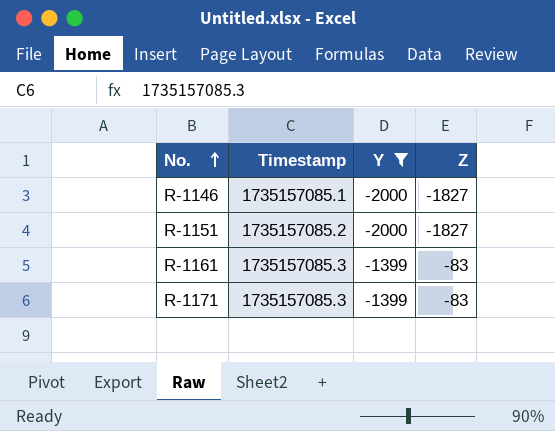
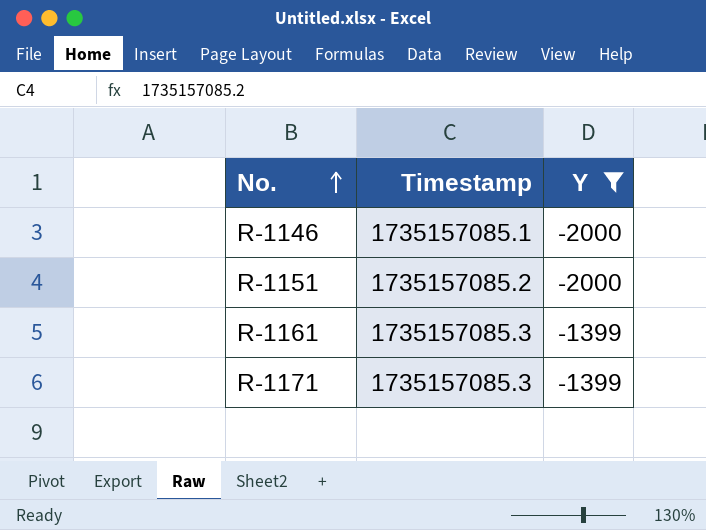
column Z | position: 4 -> none

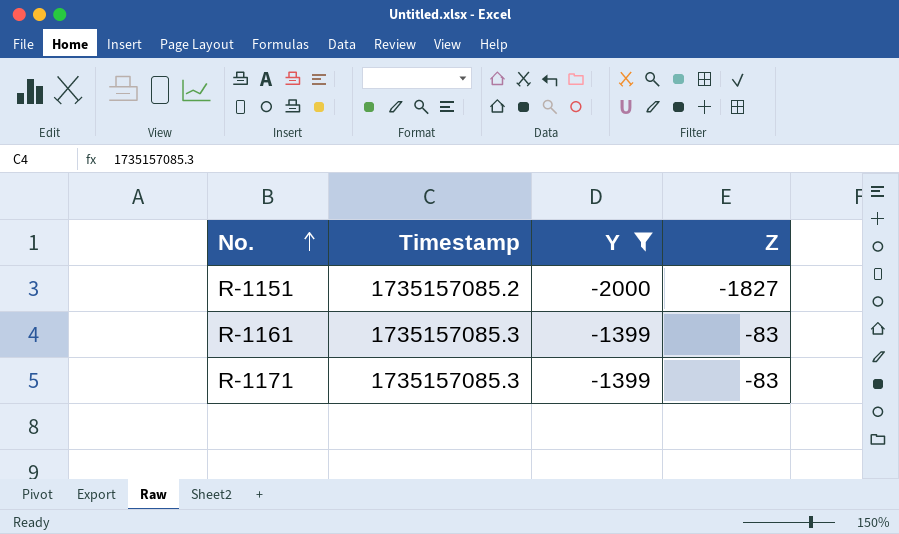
column Z | position: none -> 4
row R-1146: 1735157085.1 | -2000 -> none

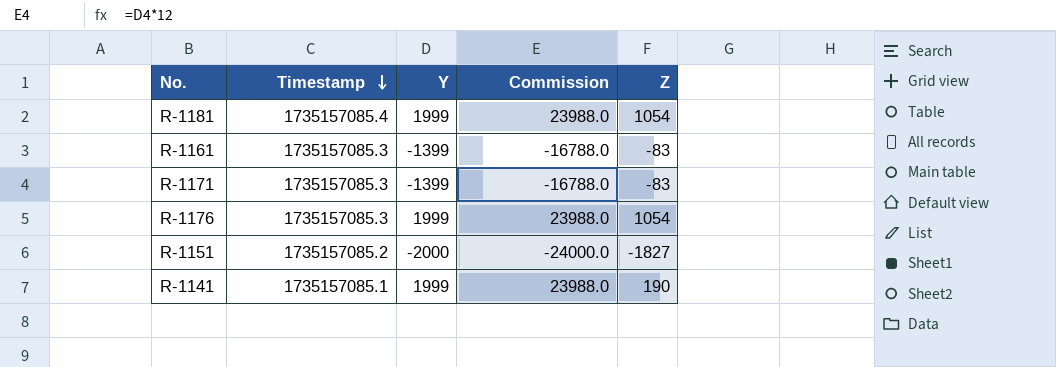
filter: Y != 1999 -> none
row order: No. ascending -> Timestamp descending
column Commission | formula: none -> [Y] * 12

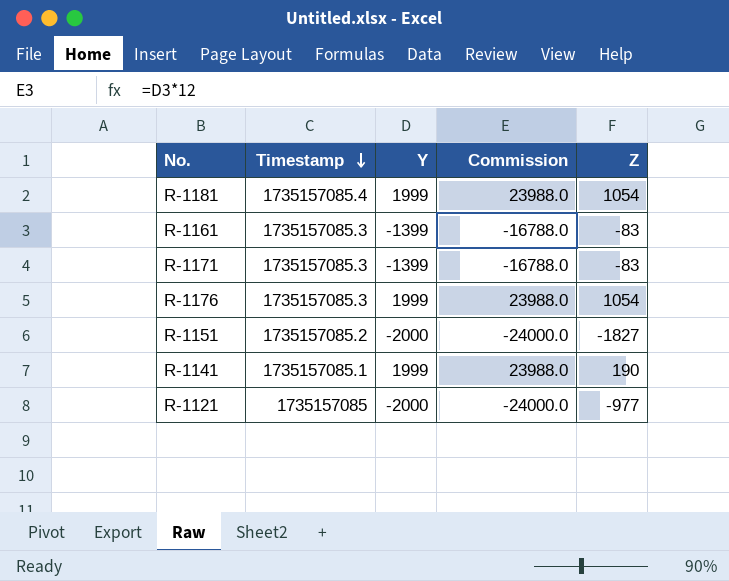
row R-1121: none -> 1735157085 | -2000 | -24000.0 | -977

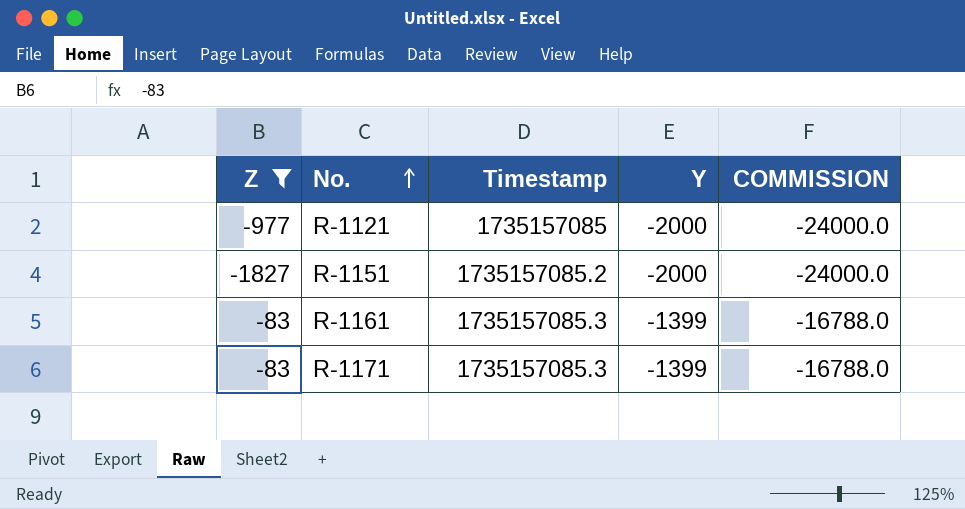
filter: none -> Z <= -83
row order: Timestamp descending -> No. ascending
column Z | position: 5 -> 1
column name: Commission -> COMMISSION

